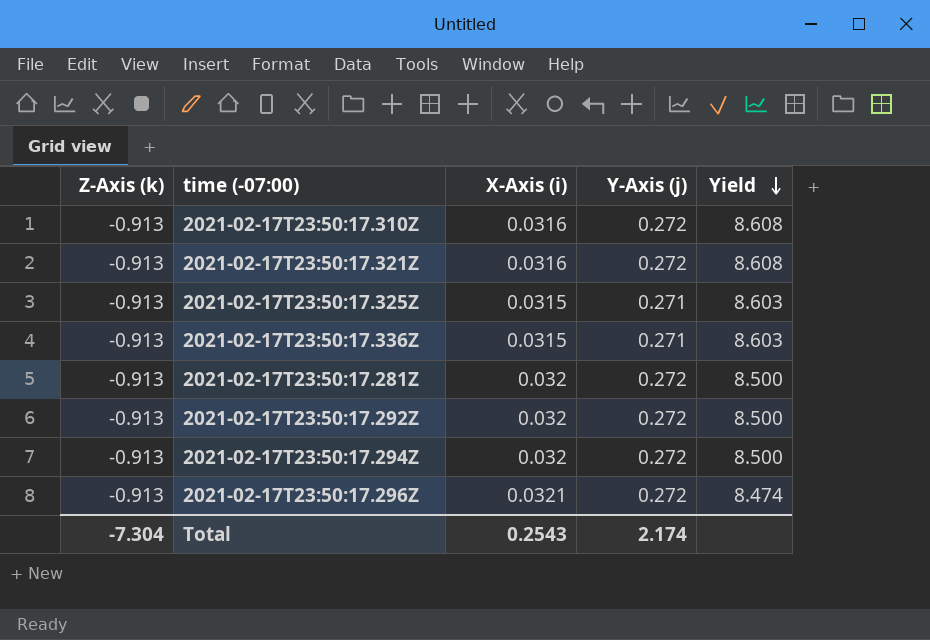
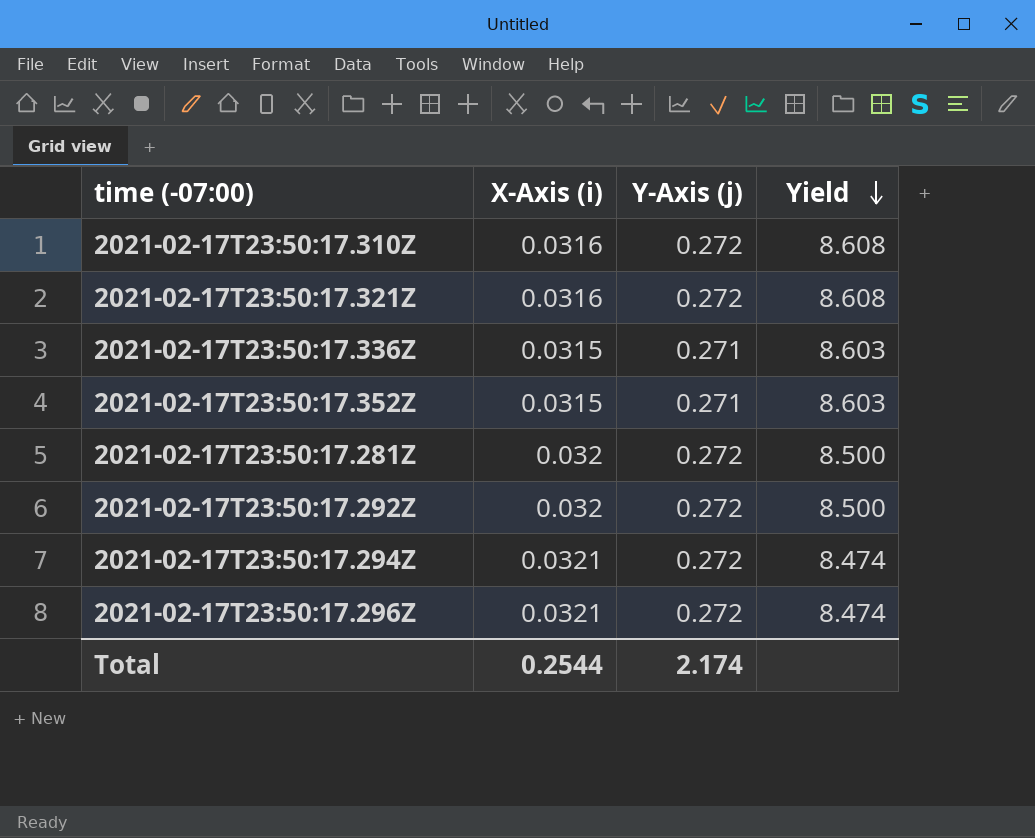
column Z-Axis (k) | position: 1 -> none
row 2021-02-17T23:50:17.325Z: -0.913 | 0.0315 | 0.271 | 8.603 -> none
row 2021-02-17T23:50:17.352Z: none -> 0.0315 | 0.271 | 8.603
2021-02-17T23:50:17.294Z | X-Axis (i): 0.032 -> 0.0321
2021-02-17T23:50:17.294Z | Yield: 8.500 -> 8.474
Total | X-Axis (i): 0.2543 -> 0.2544

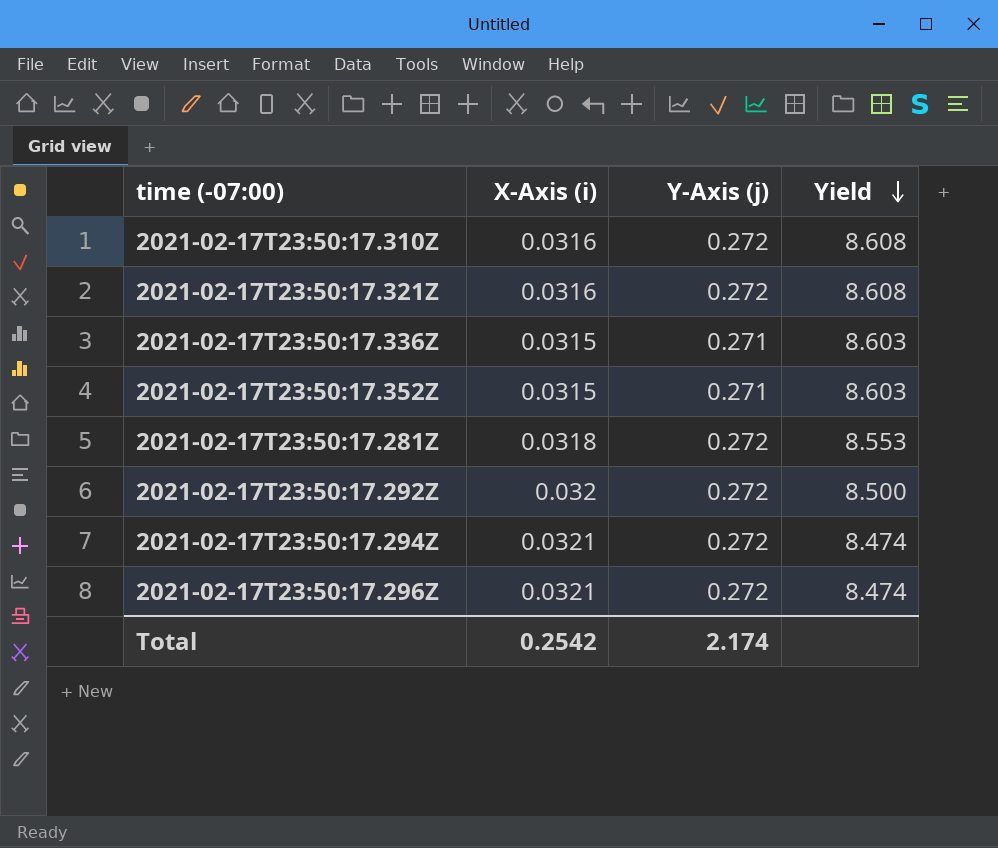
2021-02-17T23:50:17.281Z | X-Axis (i): 0.032 -> 0.0318
2021-02-17T23:50:17.281Z | Yield: 8.500 -> 8.553
Total | X-Axis (i): 0.2544 -> 0.2542

